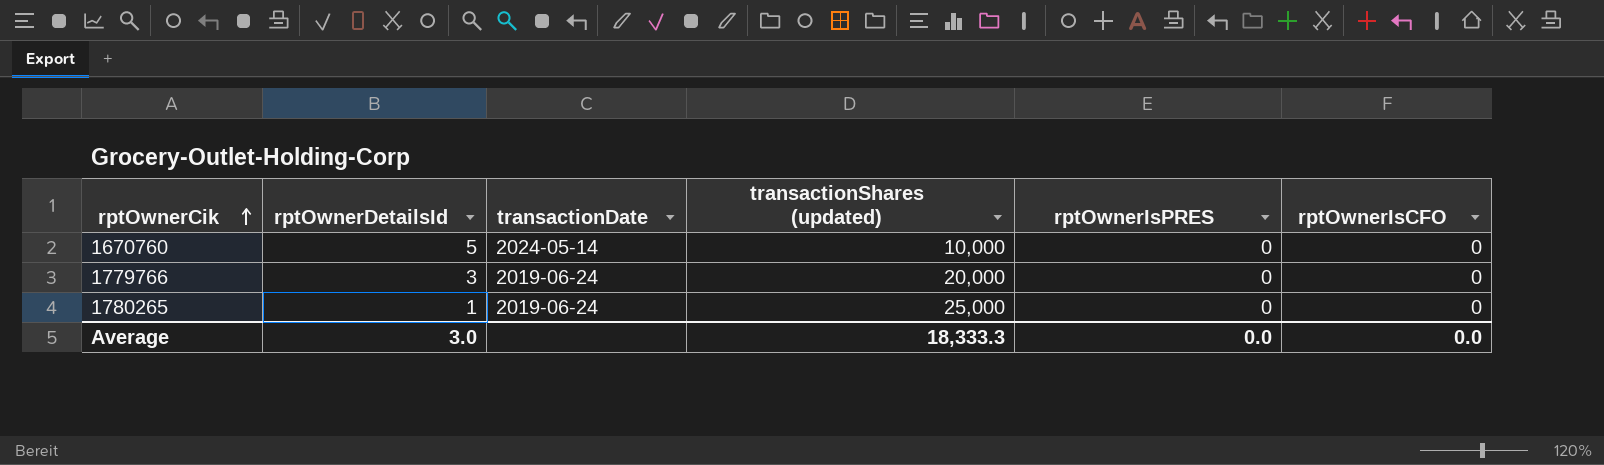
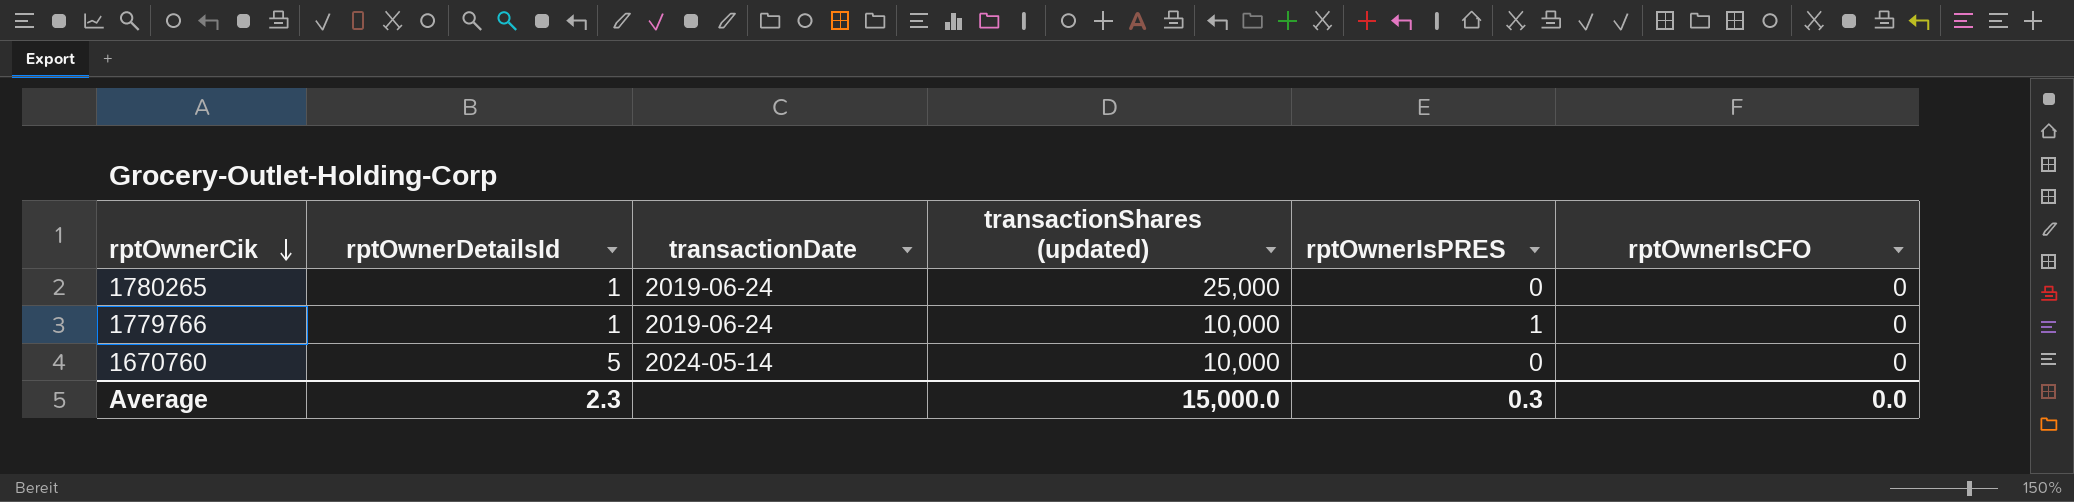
row order: rptOwnerCik ascending -> rptOwnerCik descending
1779766 | rptOwnerDetailsId: 3 -> 1
1779766 | transactionShares (updated): 20,000 -> 10,000
1779766 | rptOwnerIsPRES: 0 -> 1
Average | rptOwnerDetailsId: 3.0 -> 2.3
Average | transactionShares (updated): 18,333.3 -> 15,000.0
Average | rptOwnerIsPRES: 0.0 -> 0.3

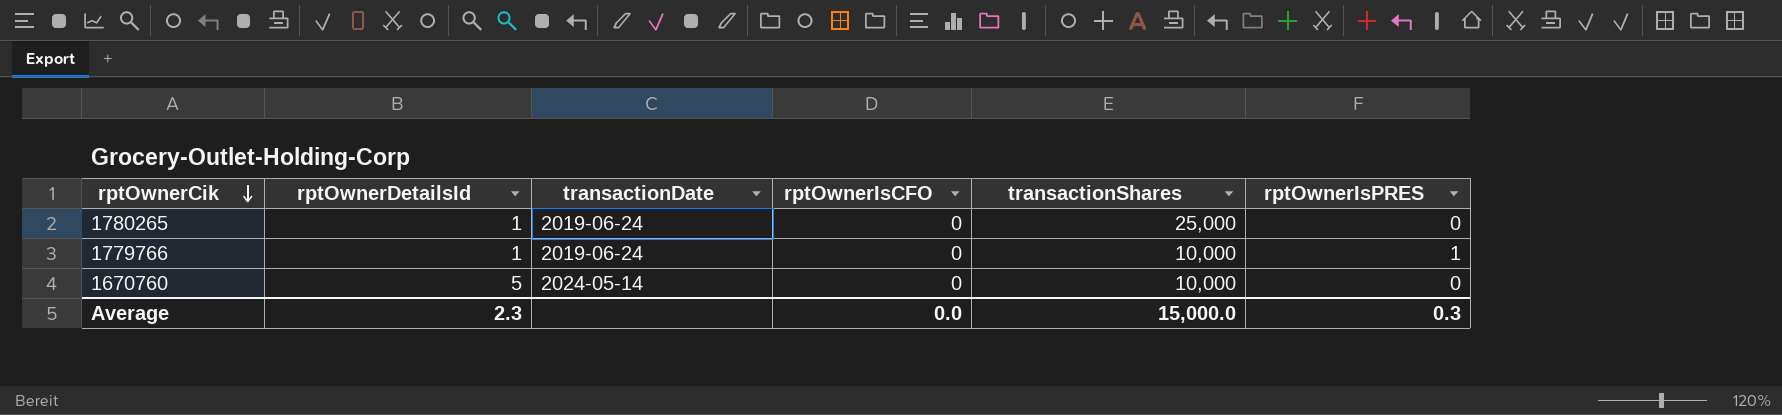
column rptOwnerIsCFO | position: 6 -> 4
column name: transactionShares (updated) -> transactionShares

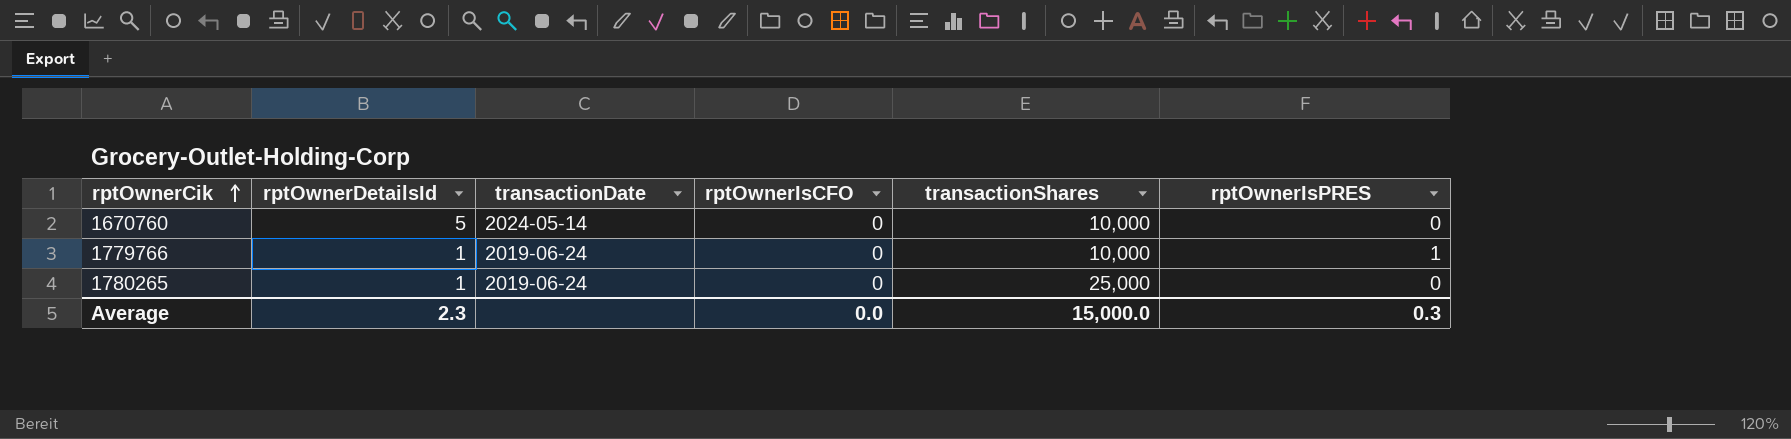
row order: rptOwnerCik descending -> rptOwnerCik ascending

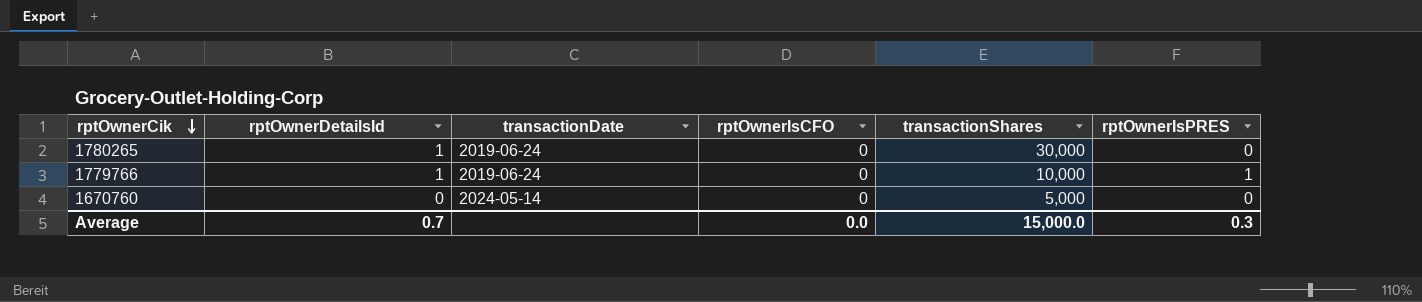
row order: rptOwnerCik ascending -> rptOwnerCik descending
1780265 | transactionShares: 25,000 -> 30,000
1670760 | rptOwnerDetailsId: 5 -> 0
1670760 | transactionShares: 10,000 -> 5,000
Average | rptOwnerDetailsId: 2.3 -> 0.7

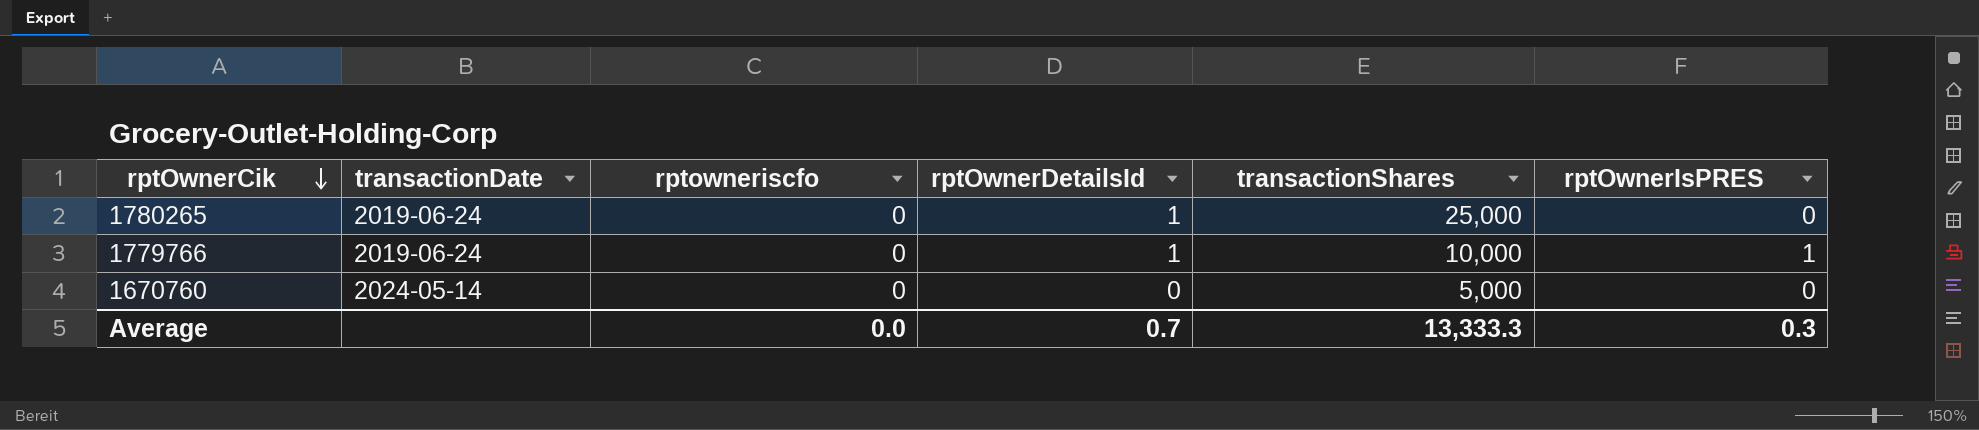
column name: rptOwnerIsCFO -> rptowneriscfo
column rptOwnerDetailsId | position: 2 -> 4
1780265 | transactionShares: 30,000 -> 25,000
Average | transactionShares: 15,000.0 -> 13,333.3

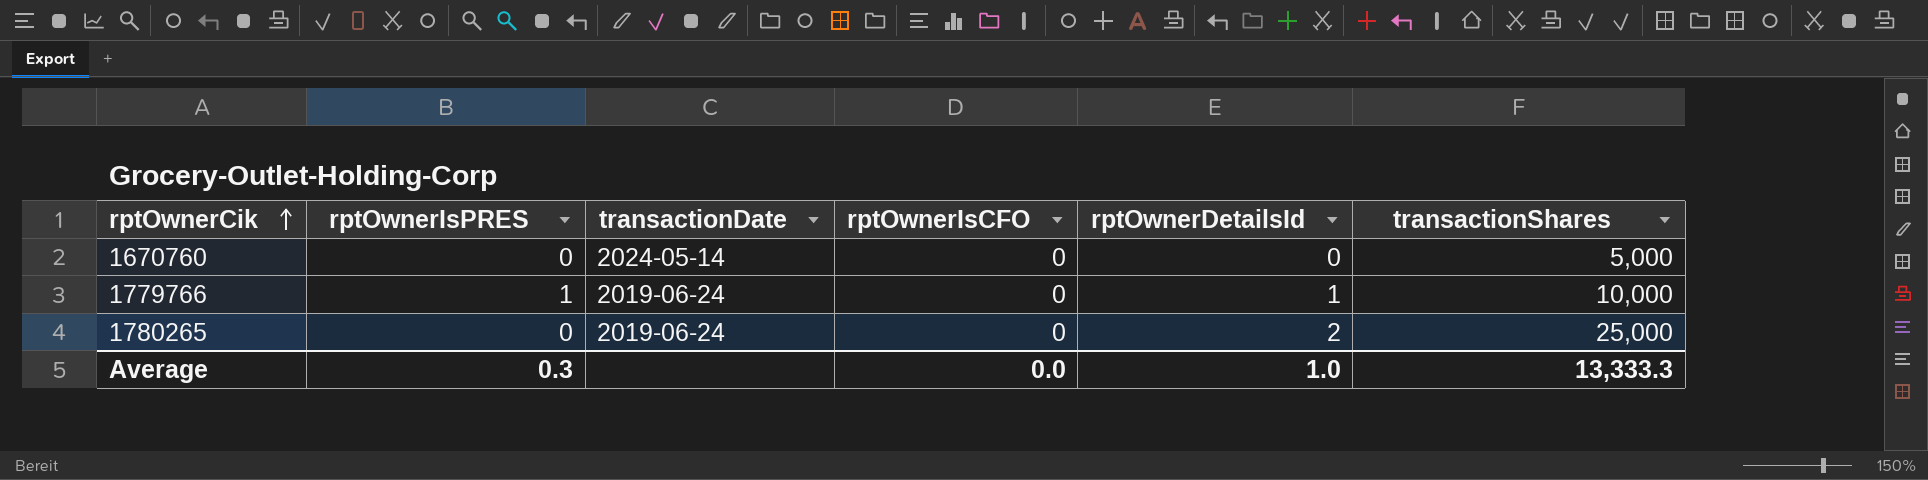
row order: rptOwnerCik descending -> rptOwnerCik ascending
column rptOwnerIsPRES | position: 6 -> 2
column name: rptowneriscfo -> rptOwnerIsCFO
1780265 | rptOwnerDetailsId: 1 -> 2
Average | rptOwnerDetailsId: 0.7 -> 1.0

